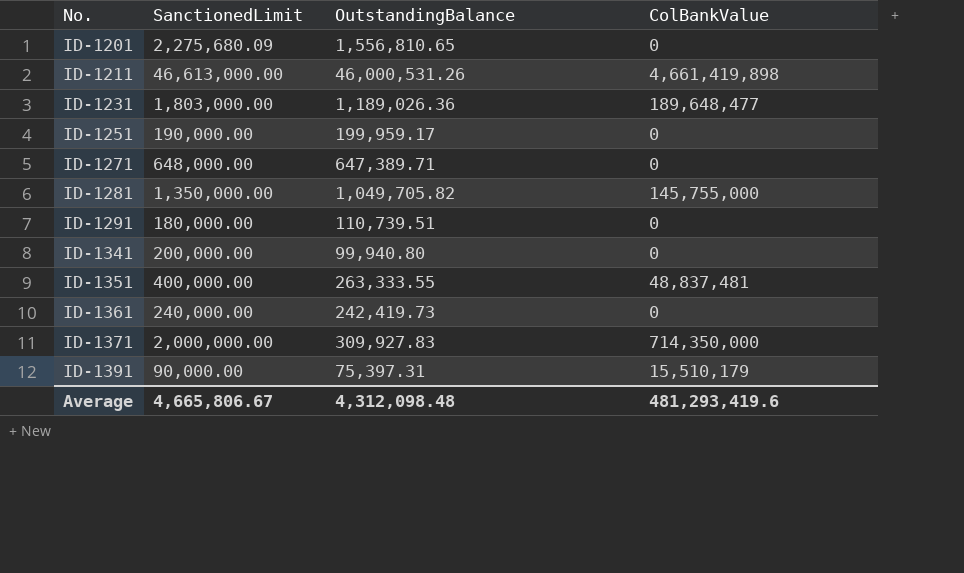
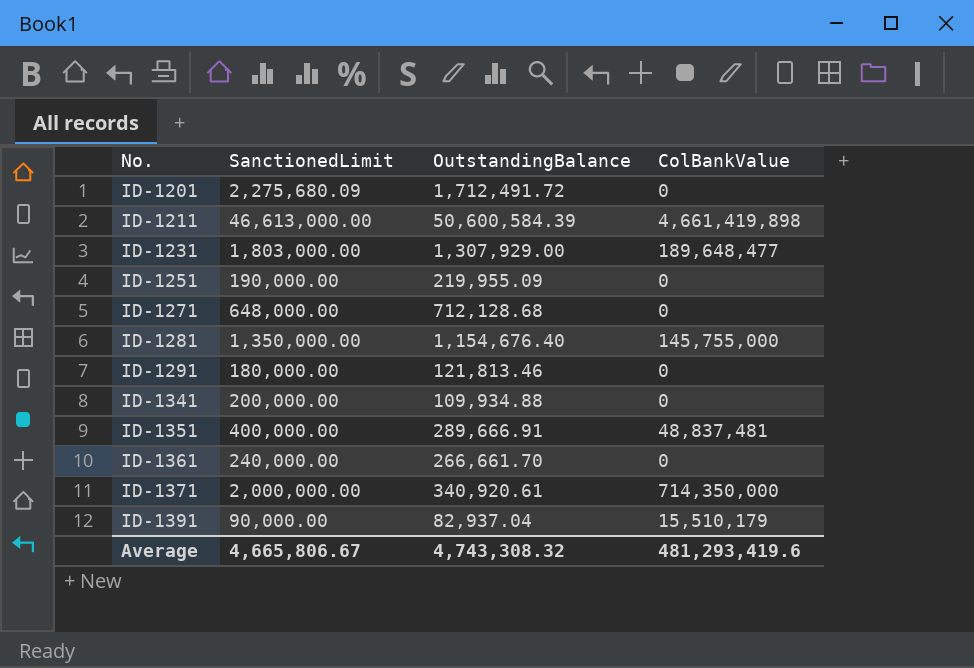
ID-1201 | OutstandingBalance: 1,556,810.65 -> 1,712,491.72
ID-1211 | OutstandingBalance: 46,000,531.26 -> 50,600,584.39
ID-1231 | OutstandingBalance: 1,189,026.36 -> 1,307,929.00
ID-1251 | OutstandingBalance: 199,959.17 -> 219,955.09
ID-1271 | OutstandingBalance: 647,389.71 -> 712,128.68
ID-1281 | OutstandingBalance: 1,049,705.82 -> 1,154,676.40
ID-1291 | OutstandingBalance: 110,739.51 -> 121,813.46
ID-1341 | OutstandingBalance: 99,940.80 -> 109,934.88
ID-1351 | OutstandingBalance: 263,333.55 -> 289,666.91
ID-1361 | OutstandingBalance: 242,419.73 -> 266,661.70
ID-1371 | OutstandingBalance: 309,927.83 -> 340,920.61
ID-1391 | OutstandingBalance: 75,397.31 -> 82,937.04
Average | OutstandingBalance: 4,312,098.48 -> 4,743,308.32

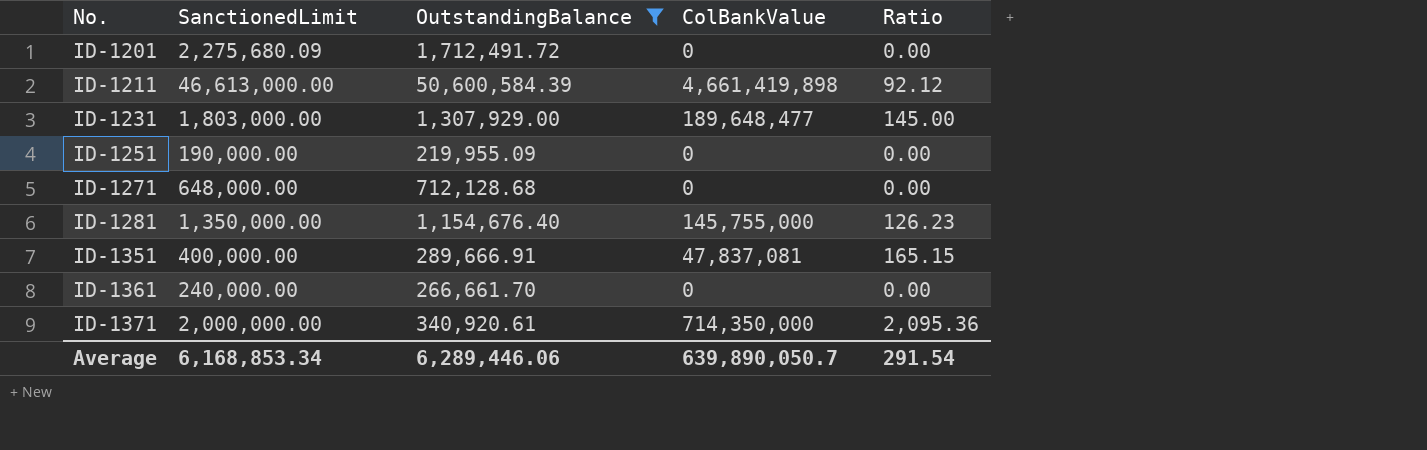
filter: none -> OutstandingBalance >= 219,955.09
column Ratio | formula: none -> [ColBankValue] / [OutstandingBalance]
ID-1351 | ColBankValue: 48,837,481 -> 47,837,081
Average | SanctionedLimit: 4,665,806.67 -> 6,168,853.34
Average | OutstandingBalance: 4,743,308.32 -> 6,289,446.06
Average | ColBankValue: 481,293,419.6 -> 639,890,050.7

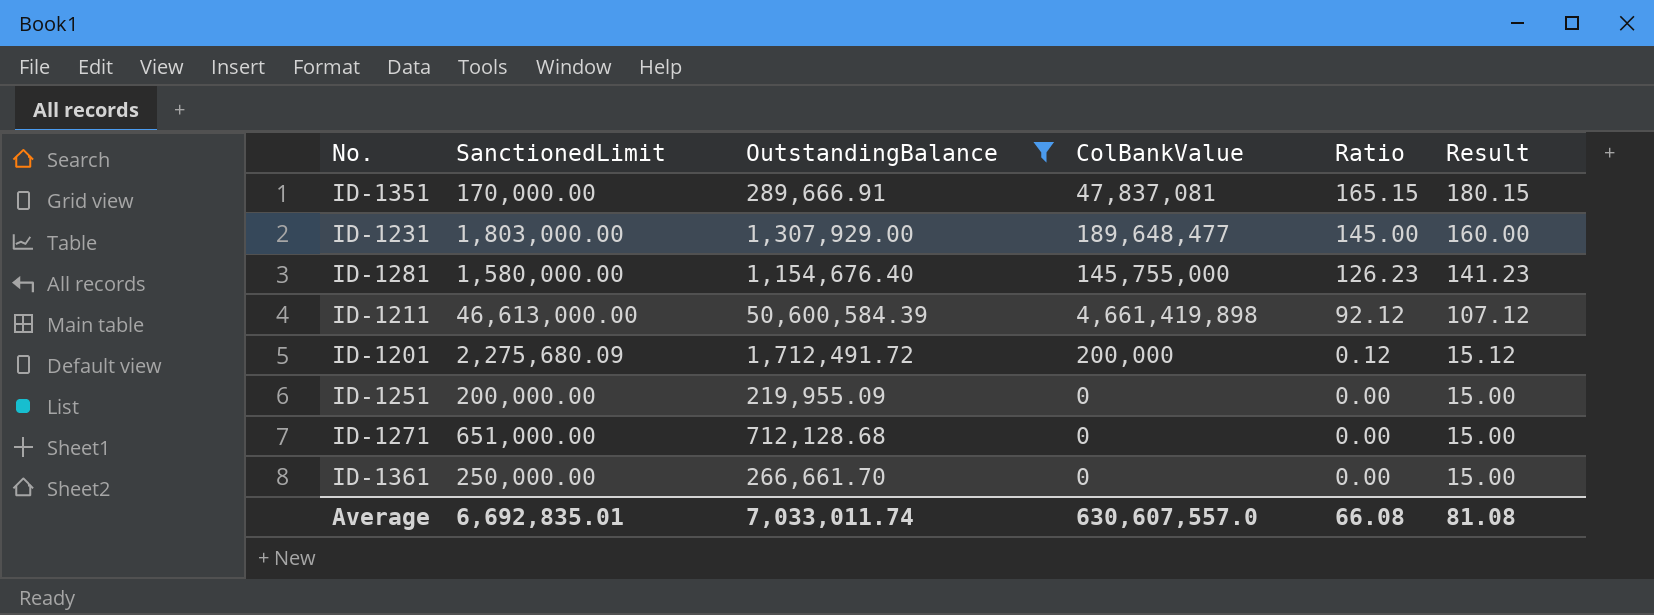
row order: No. ascending -> Ratio descending
column Result | formula: none -> [Ratio] + 15
row ID-1371: 2,000,000.00 | 340,920.61 | 714,350,000 | 2,095.36 -> none
ID-1351 | SanctionedLimit: 400,000.00 -> 170,000.00
ID-1281 | SanctionedLimit: 1,350,000.00 -> 1,580,000.00
ID-1201 | ColBankValue: 0 -> 200,000
ID-1201 | Ratio: 0.00 -> 0.12
ID-1251 | SanctionedLimit: 190,000.00 -> 200,000.00
ID-1271 | SanctionedLimit: 648,000.00 -> 651,000.00
ID-1361 | SanctionedLimit: 240,000.00 -> 250,000.00
Average | SanctionedLimit: 6,168,853.34 -> 6,692,835.01
Average | OutstandingBalance: 6,289,446.06 -> 7,033,011.74
Average | ColBankValue: 639,890,050.7 -> 630,607,557.0
Average | Ratio: 291.54 -> 66.08

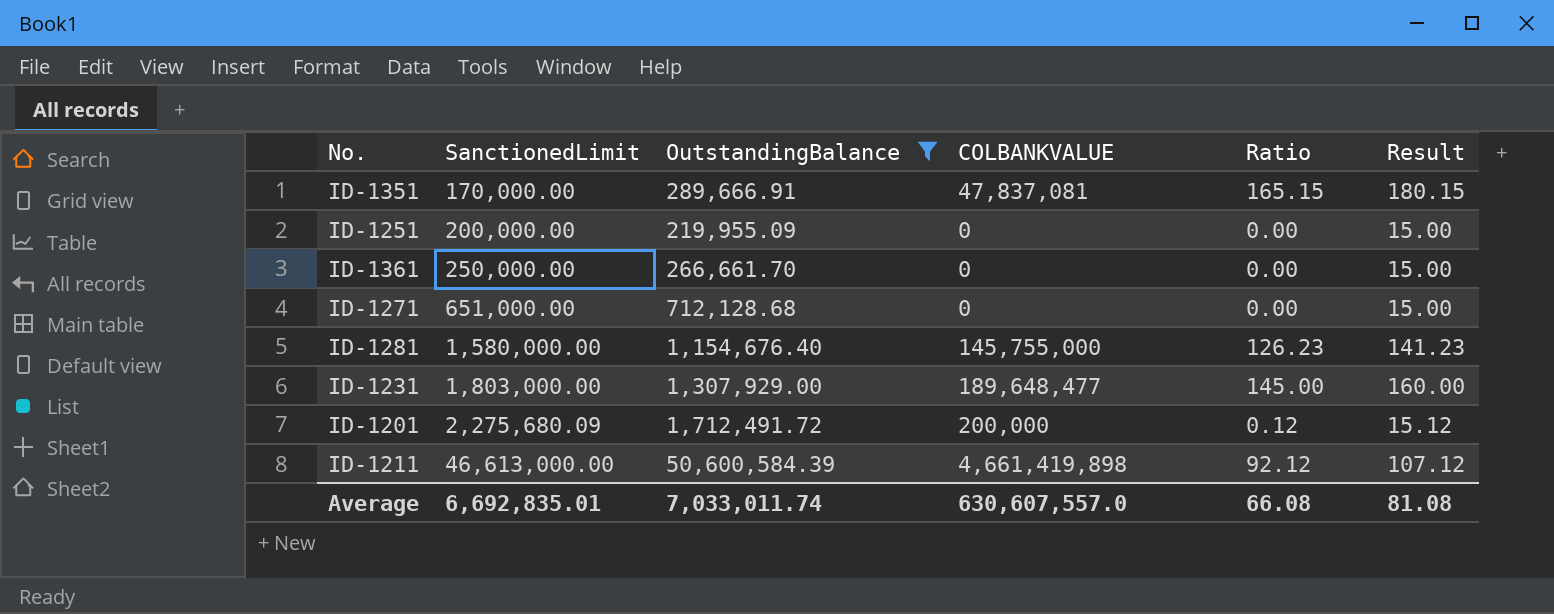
row order: Ratio descending -> SanctionedLimit ascending
column name: ColBankValue -> COLBANKVALUE

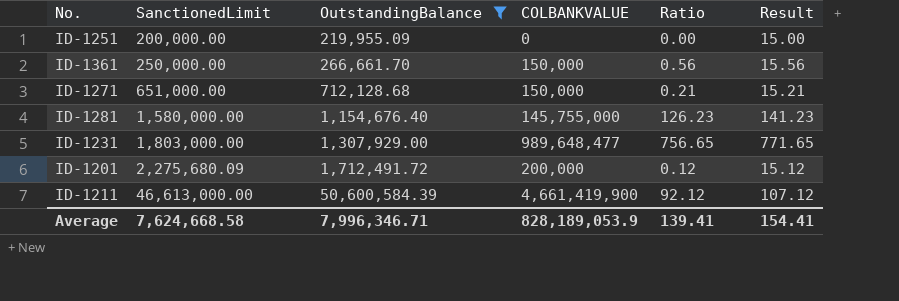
row ID-1351: 170,000.00 | 289,666.91 | 47,837,081 | 165.15 | 180.15 -> none
ID-1361 | COLBANKVALUE: 0 -> 150,000
ID-1361 | Ratio: 0.00 -> 0.56
ID-1361 | Result: 15.00 -> 15.56
ID-1271 | COLBANKVALUE: 0 -> 150,000
ID-1271 | Ratio: 0.00 -> 0.21
ID-1271 | Result: 15.00 -> 15.21
ID-1231 | COLBANKVALUE: 189,648,477 -> 989,648,477
ID-1231 | Ratio: 145.00 -> 756.65
ID-1231 | Result: 160.00 -> 771.65
ID-1211 | COLBANKVALUE: 4,661,419,898 -> 4,661,419,900
Average | SanctionedLimit: 6,692,835.01 -> 7,624,668.58
Average | OutstandingBalance: 7,033,011.74 -> 7,996,346.71
Average | COLBANKVALUE: 630,607,557.0 -> 828,189,053.9
Average | Ratio: 66.08 -> 139.41
Average | Result: 81.08 -> 154.41

